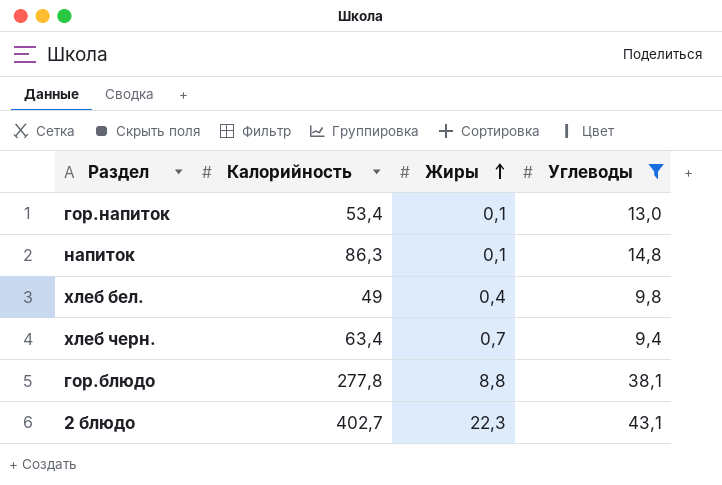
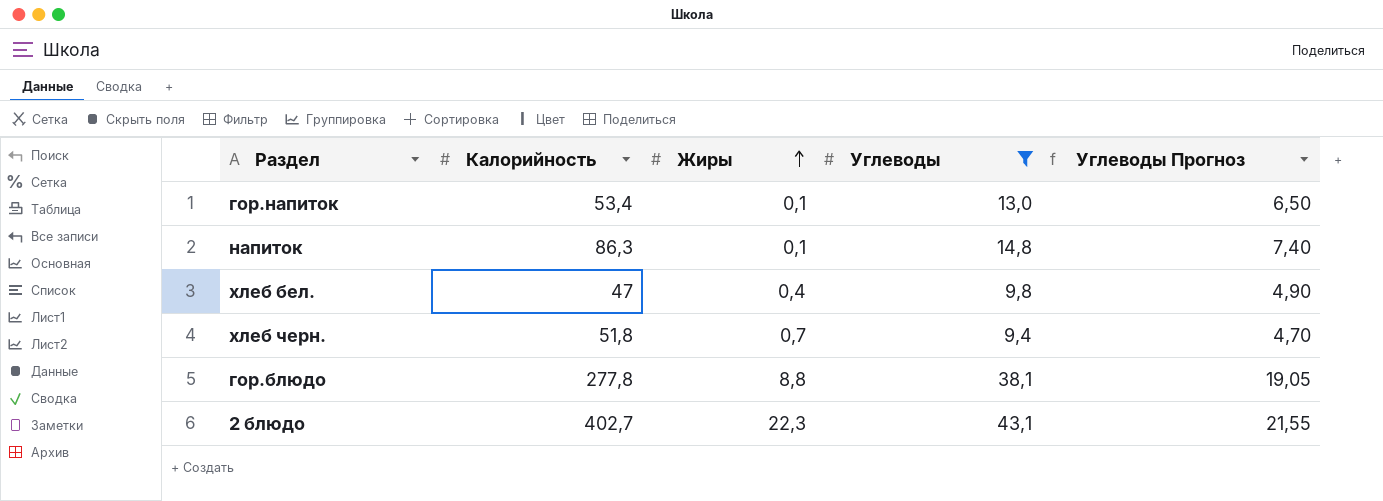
column Углеводы Прогноз | formula: none -> [Углеводы] * 0,5
хлеб бел. | Калорийность: 49 -> 47
хлеб черн. | Калорийность: 63,4 -> 51,8

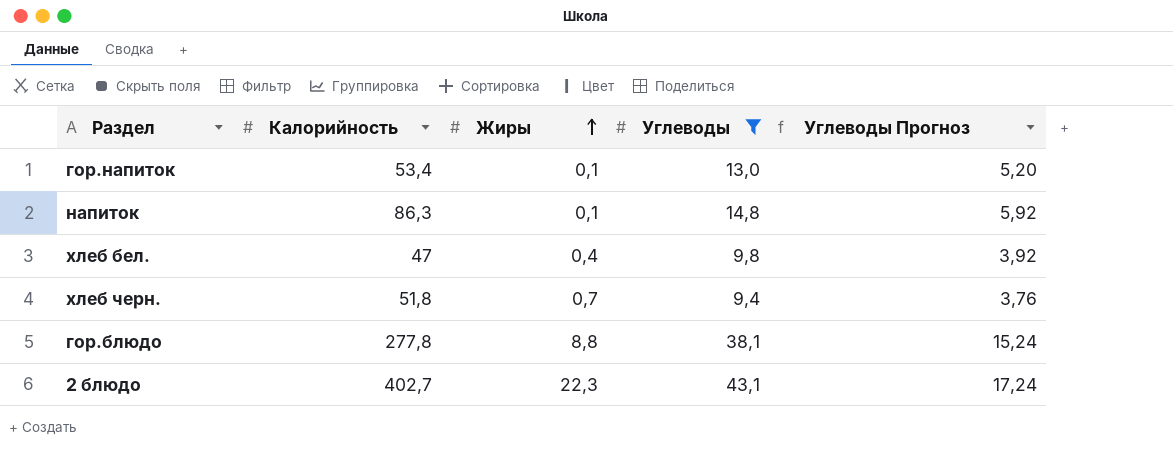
column Углеводы Прогноз | formula: [Углеводы] * 0,5 -> [Углеводы] * 0,4

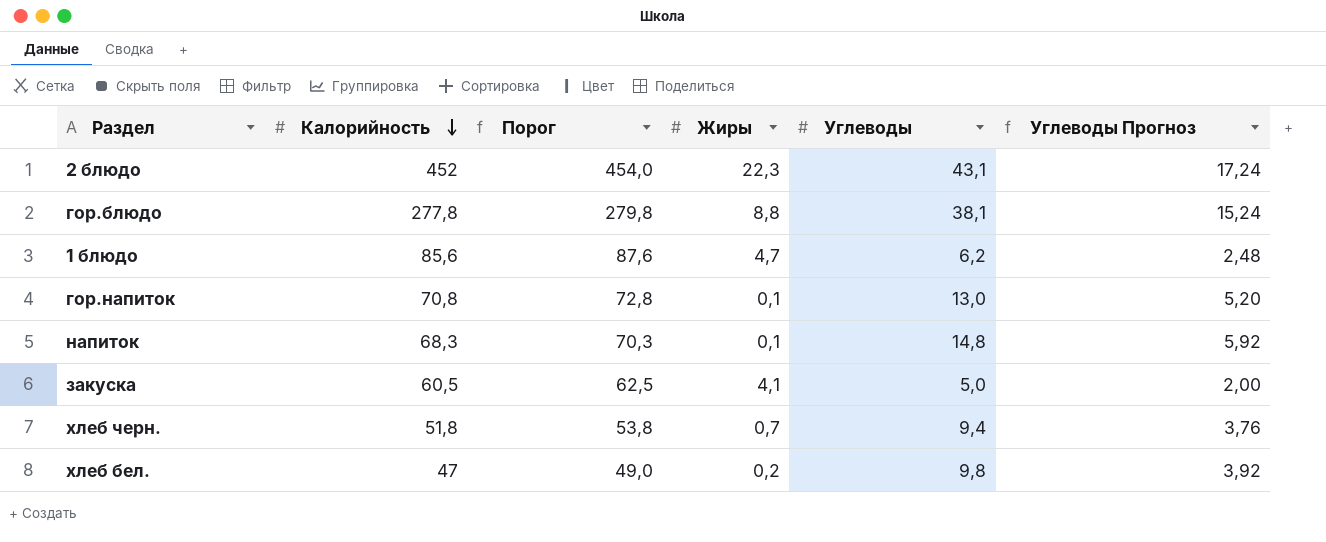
filter: Углеводы >= 9,4 -> none
row order: Жиры ascending -> Калорийность descending
column Порог | formula: none -> [Калорийность] + 2
2 блюдо | Калорийность: 402,7 -> 452
гор.напиток | Калорийность: 53,4 -> 70,8
напиток | Калорийность: 86,3 -> 68,3
хлеб бел. | Жиры: 0,4 -> 0,2

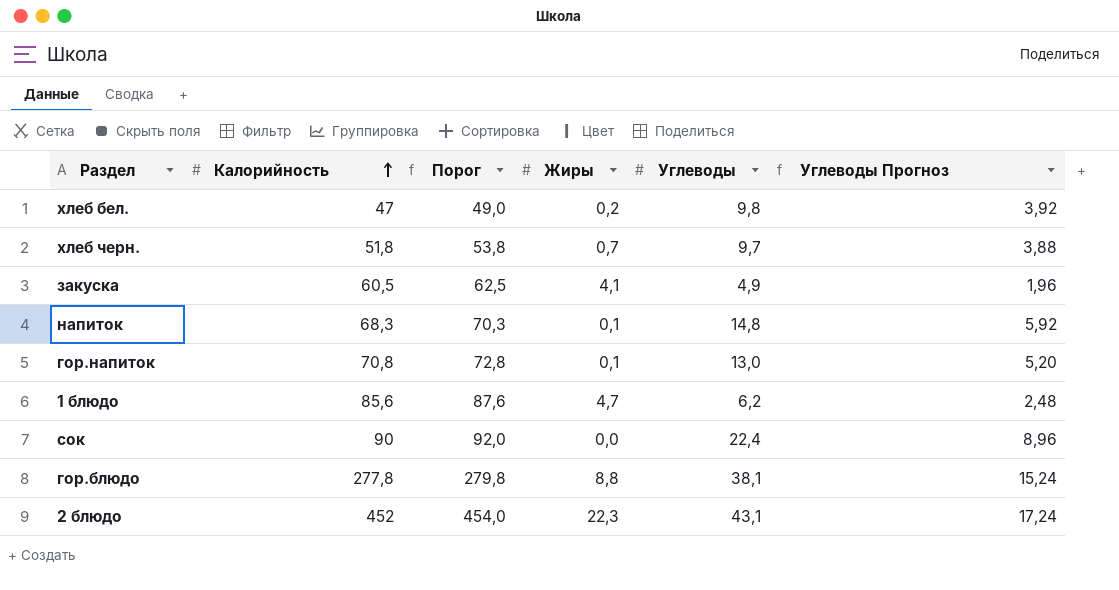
row order: Калорийность descending -> Калорийность ascending
хлеб черн. | Углеводы: 9,4 -> 9,7
хлеб черн. | Углеводы Прогноз: 3,76 -> 3,88
закуска | Углеводы: 5,0 -> 4,9
закуска | Углеводы Прогноз: 2,00 -> 1,96
row сок: none -> 90 | 92,0 | 0,0 | 22,4 | 8,96

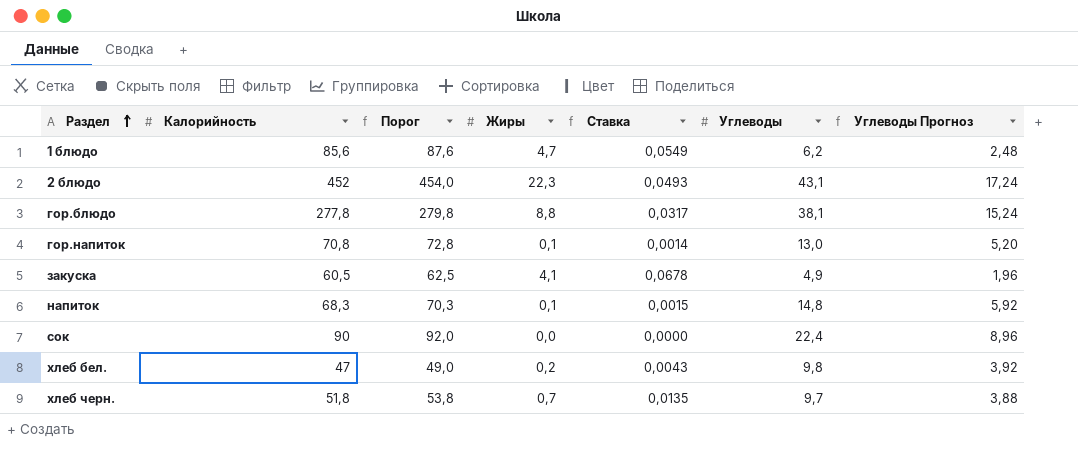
row order: Калорийность ascending -> Раздел ascending
column Ставка | formula: none -> [Жиры] / [Калорийность]

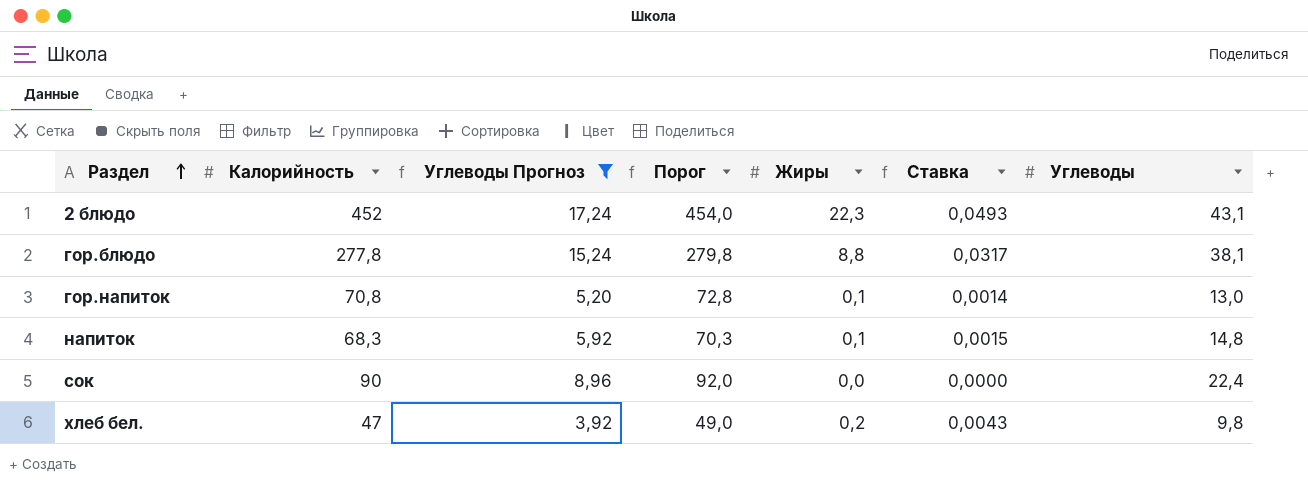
filter: none -> Углеводы Прогноз >= 3,92
column Углеводы Прогноз | position: 7 -> 3

